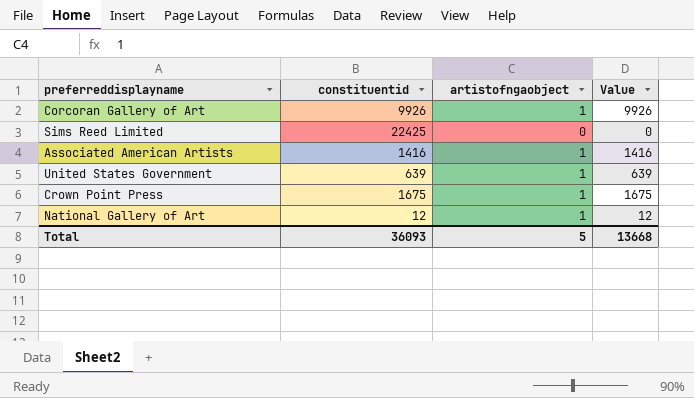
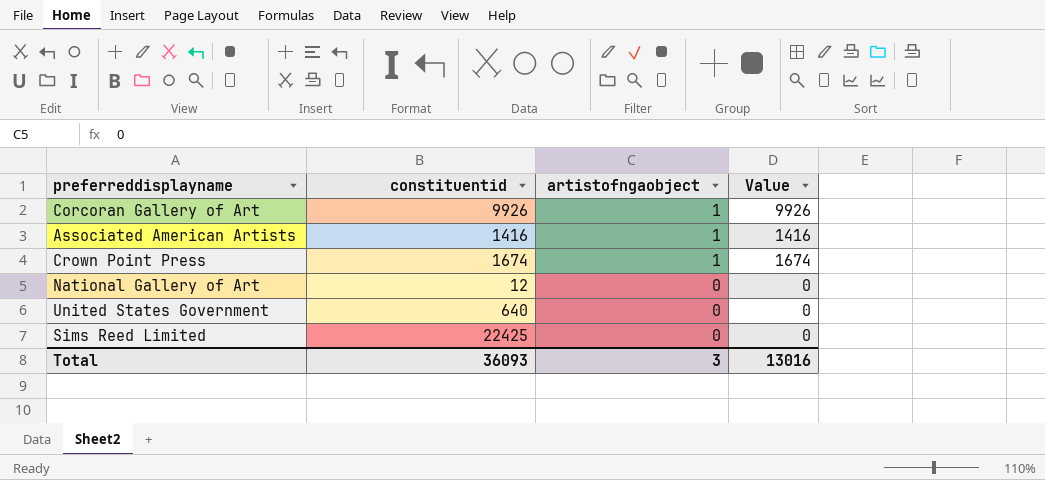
row order: none -> artistofngaobject descending
Crown Point Press | constituentid: 1675 -> 1674
Crown Point Press | Value: 1675 -> 1674
National Gallery of Art | artistofngaobject: 1 -> 0
National Gallery of Art | Value: 12 -> 0
United States Government | constituentid: 639 -> 640
United States Government | artistofngaobject: 1 -> 0
United States Government | Value: 639 -> 0
Total | artistofngaobject: 5 -> 3
Total | Value: 13668 -> 13016

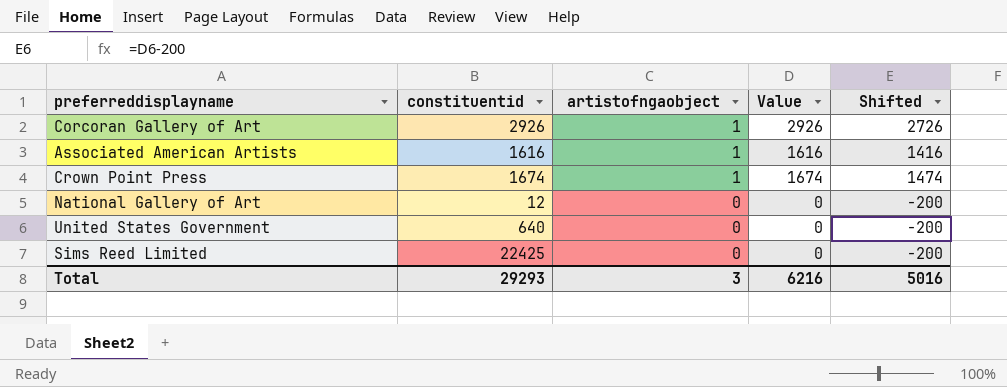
column Shifted | formula: none -> [Value] - 200
Corcoran Gallery of Art | constituentid: 9926 -> 2926
Corcoran Gallery of Art | Value: 9926 -> 2926
Associated American Artists | constituentid: 1416 -> 1616
Associated American Artists | Value: 1416 -> 1616
Total | constituentid: 36093 -> 29293
Total | Value: 13016 -> 6216

